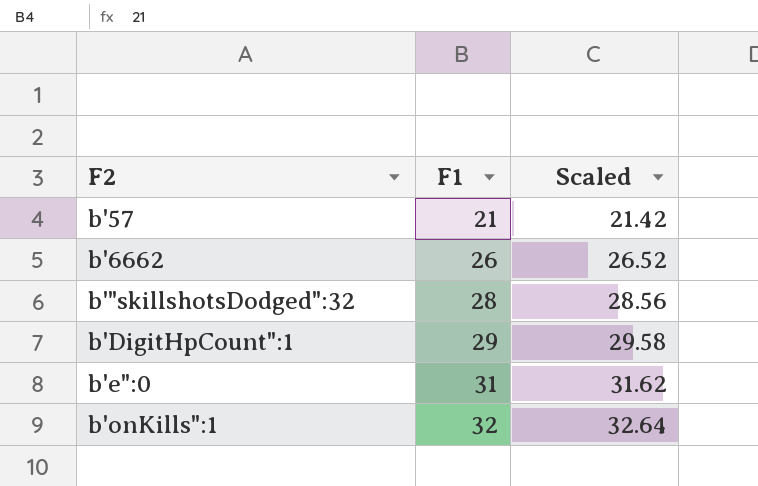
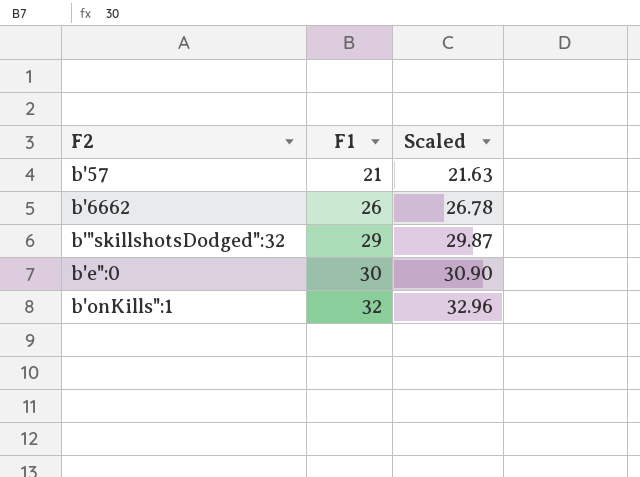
column Scaled | formula: [F1] * 1.02 -> [F1] * 1.03
row b'DigitHpCount":1: 29 | 29.58 -> none
b'"skillshotsDodged":32 | F1: 28 -> 29
b'e":0 | F1: 31 -> 30

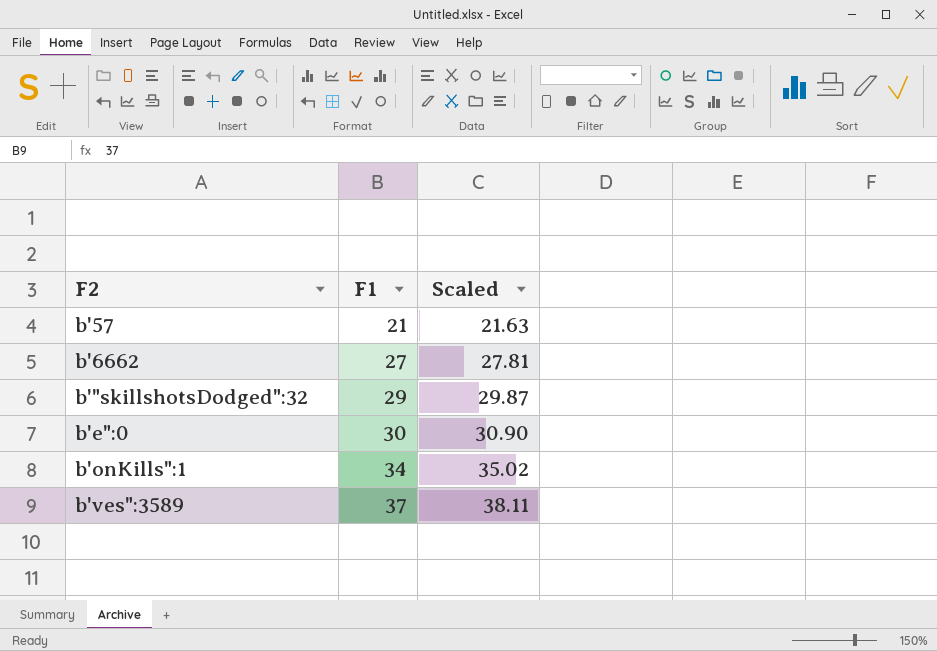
b'6662 | F1: 26 -> 27
b'6662 | Scaled: 26.78 -> 27.81
b'onKills":1 | F1: 32 -> 34
b'onKills":1 | Scaled: 32.96 -> 35.02
row b'ves":3589: none -> 37 | 38.11

